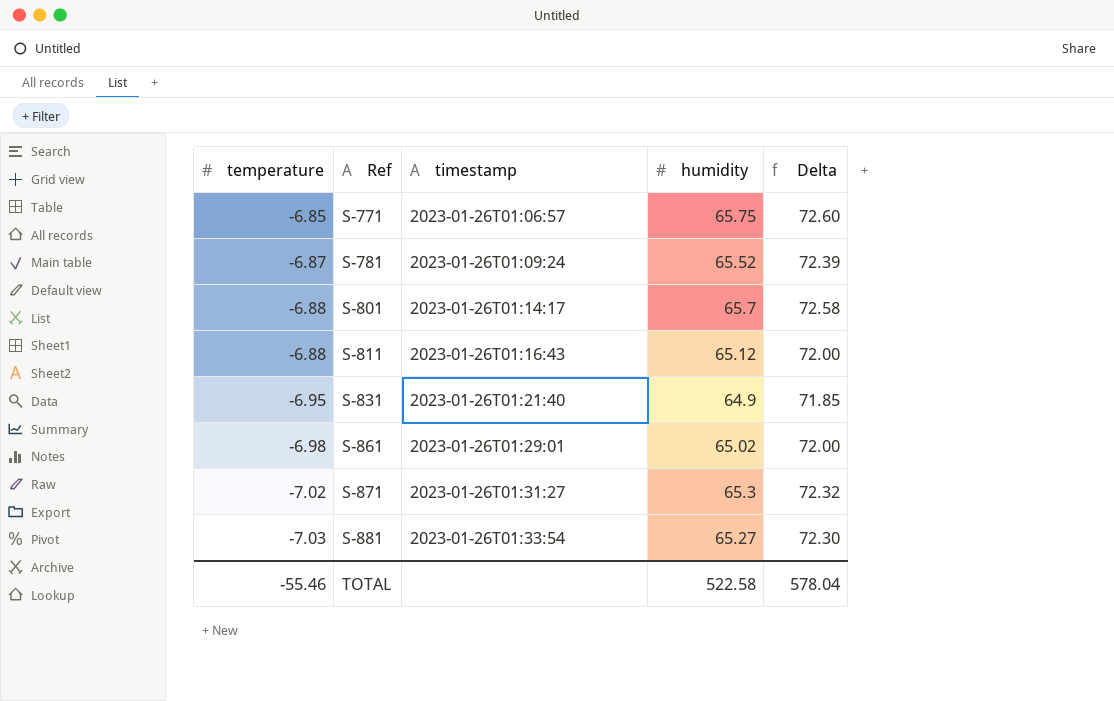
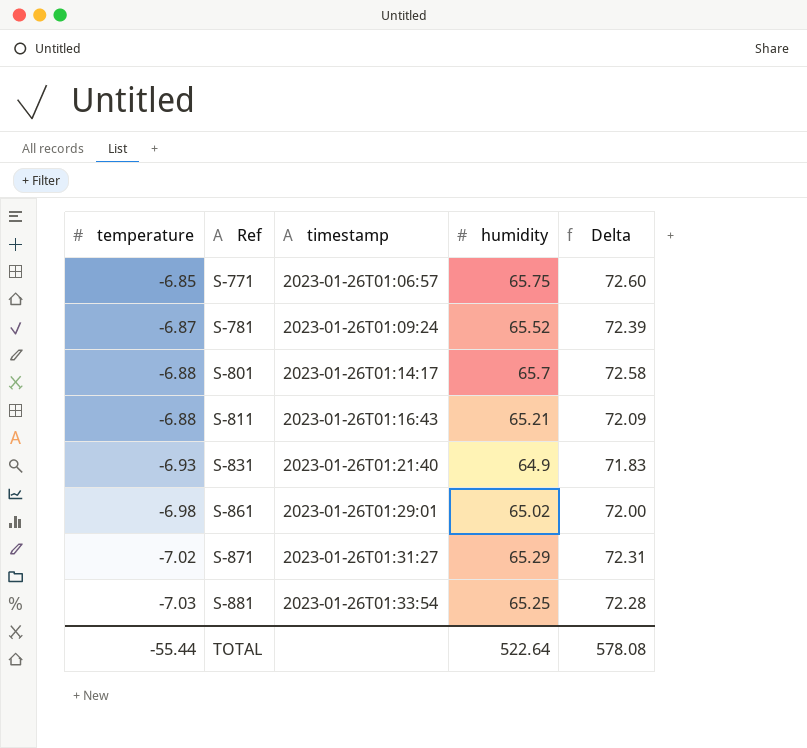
S-811 | humidity: 65.12 -> 65.21
S-811 | Delta: 72.00 -> 72.09
S-831 | temperature: -6.95 -> -6.93
S-831 | Delta: 71.85 -> 71.83
S-871 | humidity: 65.3 -> 65.29
S-871 | Delta: 72.32 -> 72.31
S-881 | humidity: 65.27 -> 65.25
S-881 | Delta: 72.30 -> 72.28
TOTAL | temperature: -55.46 -> -55.44
TOTAL | humidity: 522.58 -> 522.64
TOTAL | Delta: 578.04 -> 578.08

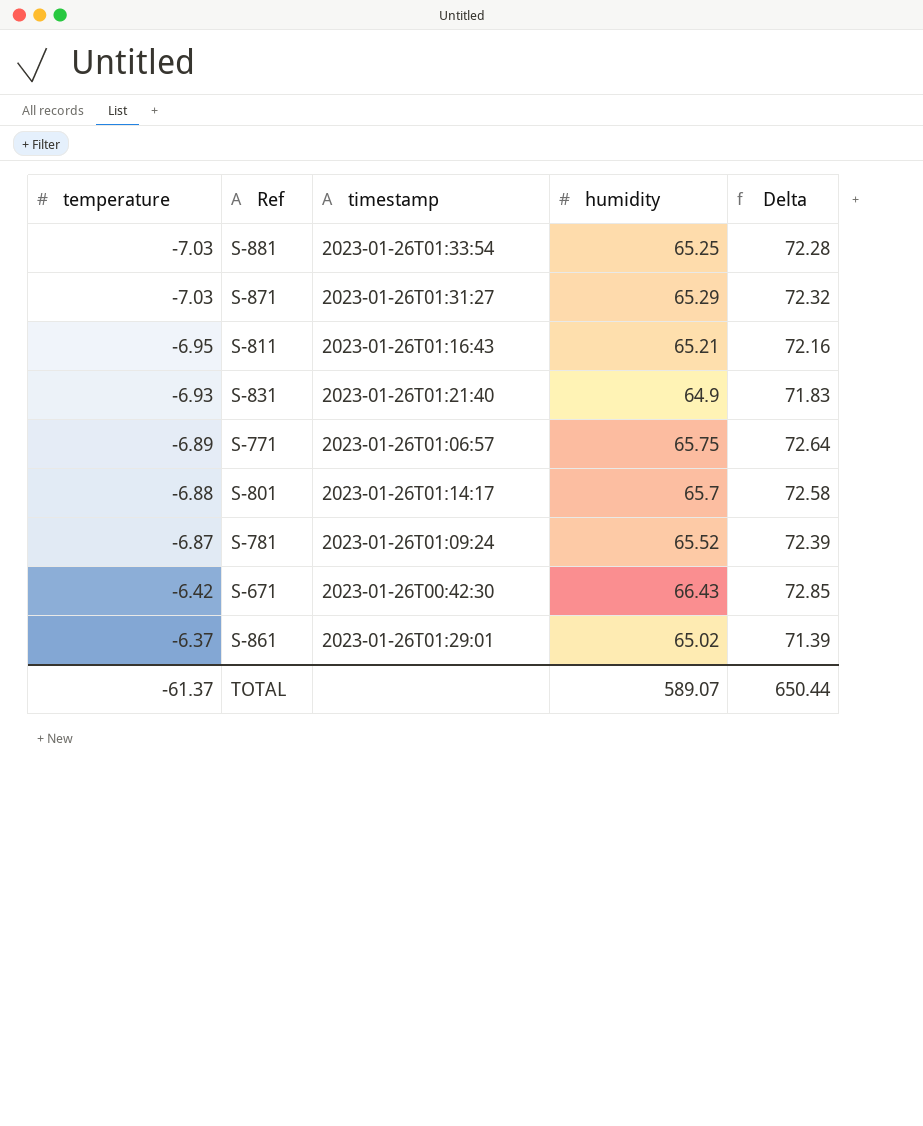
row order: temperature descending -> temperature ascending
S-871 | temperature: -7.02 -> -7.03
S-871 | Delta: 72.31 -> 72.32
S-811 | temperature: -6.88 -> -6.95
S-811 | Delta: 72.09 -> 72.16
S-771 | temperature: -6.85 -> -6.89
S-771 | Delta: 72.60 -> 72.64
row S-671: none -> -6.42 | 2023-01-26T00:42:30 | 66.43 | 72.85
S-861 | temperature: -6.98 -> -6.37
S-861 | Delta: 72.00 -> 71.39
TOTAL | temperature: -55.44 -> -61.37
TOTAL | humidity: 522.64 -> 589.07
TOTAL | Delta: 578.08 -> 650.44

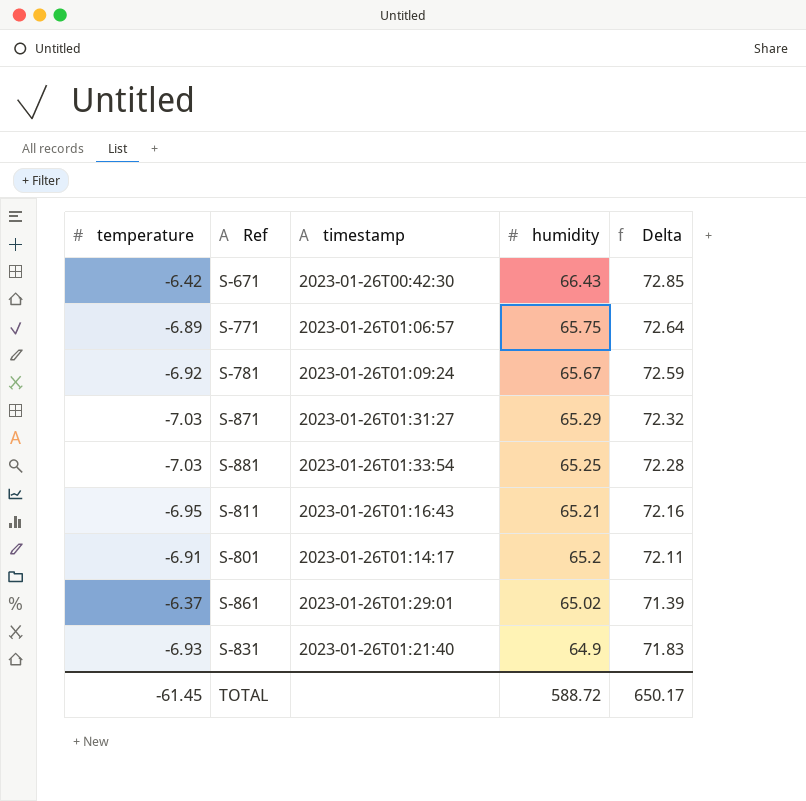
row order: temperature ascending -> humidity descending
S-781 | temperature: -6.87 -> -6.92
S-781 | humidity: 65.52 -> 65.67
S-781 | Delta: 72.39 -> 72.59
S-801 | temperature: -6.88 -> -6.91
S-801 | humidity: 65.7 -> 65.2
S-801 | Delta: 72.58 -> 72.11
TOTAL | temperature: -61.37 -> -61.45
TOTAL | humidity: 589.07 -> 588.72
TOTAL | Delta: 650.44 -> 650.17

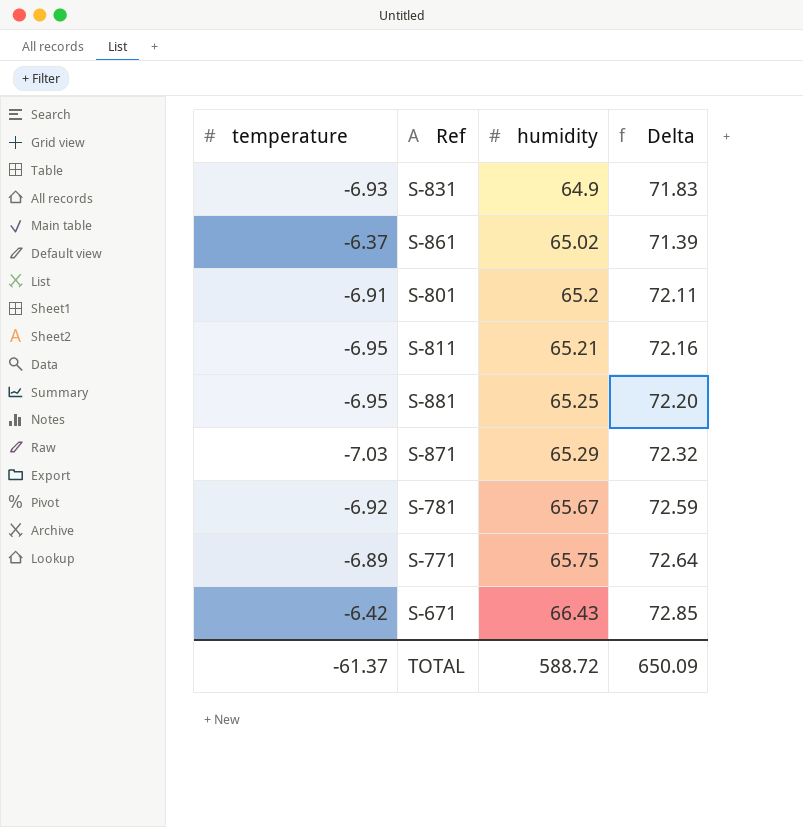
row order: humidity descending -> humidity ascending
column timestamp | position: 3 -> none
S-881 | temperature: -7.03 -> -6.95
S-881 | Delta: 72.28 -> 72.20
TOTAL | temperature: -61.45 -> -61.37
TOTAL | Delta: 650.17 -> 650.09

